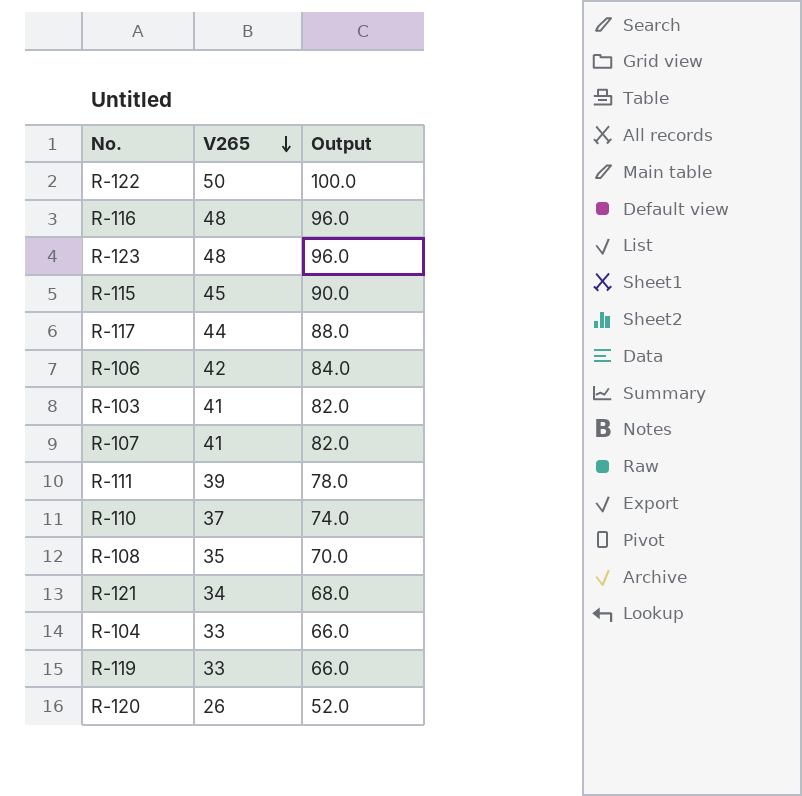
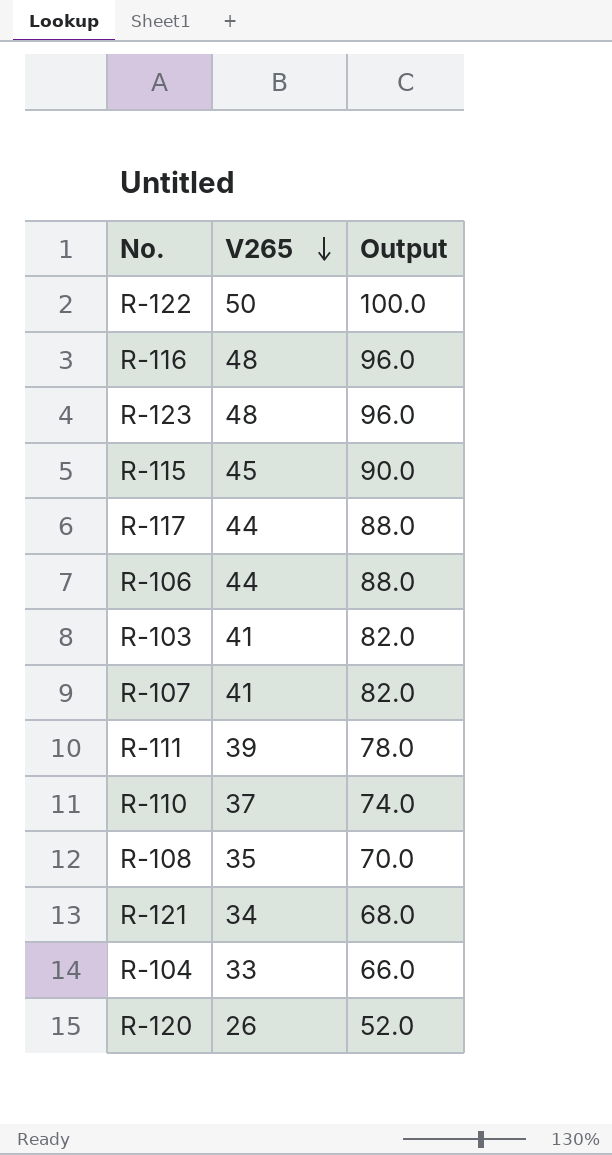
row R-119: 33 | 66.0 -> none
R-106 | V265: 42 -> 44
R-106 | Output: 84.0 -> 88.0

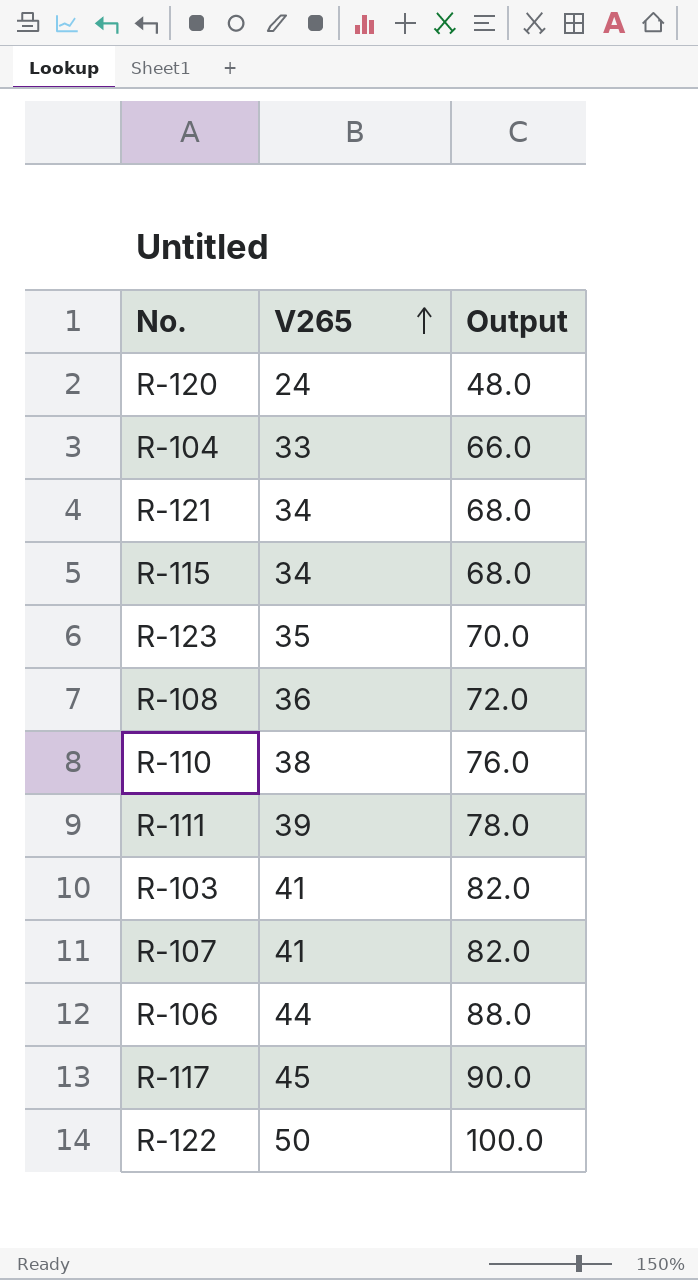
row order: V265 descending -> V265 ascending
row R-116: 48 | 96.0 -> none
R-120 | V265: 26 -> 24
R-120 | Output: 52.0 -> 48.0
R-115 | V265: 45 -> 34
R-115 | Output: 90.0 -> 68.0
R-123 | V265: 48 -> 35
R-123 | Output: 96.0 -> 70.0
R-108 | V265: 35 -> 36
R-108 | Output: 70.0 -> 72.0
R-110 | V265: 37 -> 38
R-110 | Output: 74.0 -> 76.0
R-117 | V265: 44 -> 45
R-117 | Output: 88.0 -> 90.0

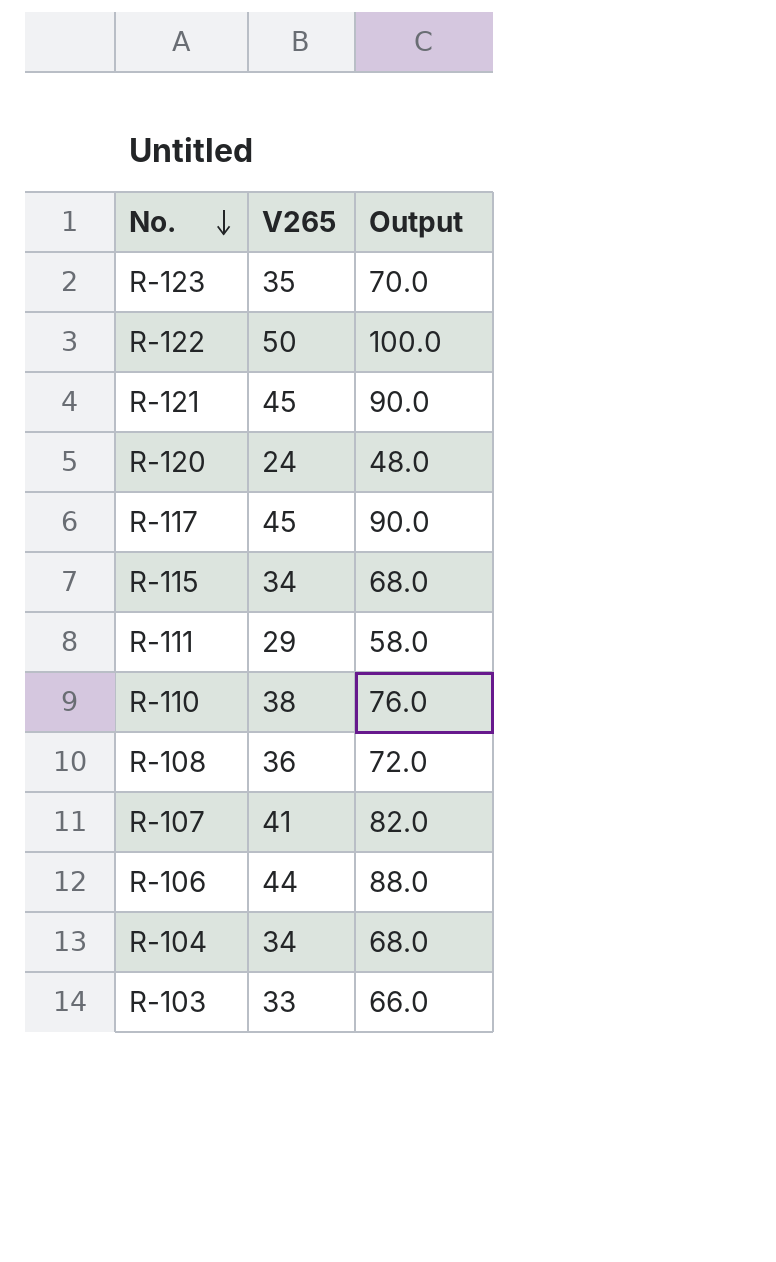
row order: V265 ascending -> No. descending
R-121 | V265: 34 -> 45
R-121 | Output: 68.0 -> 90.0
R-111 | V265: 39 -> 29
R-111 | Output: 78.0 -> 58.0
R-104 | V265: 33 -> 34
R-104 | Output: 66.0 -> 68.0
R-103 | V265: 41 -> 33
R-103 | Output: 82.0 -> 66.0

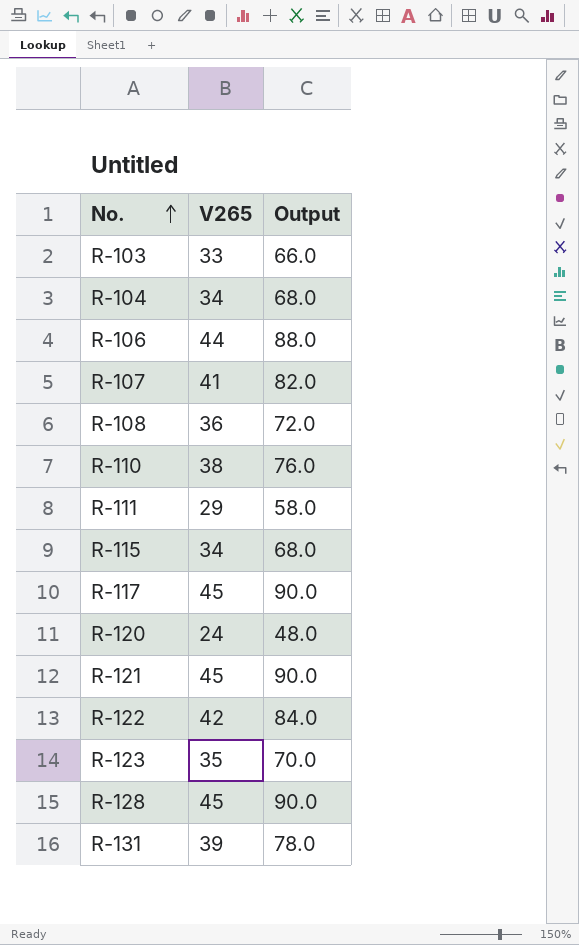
row order: No. descending -> No. ascending
R-122 | V265: 50 -> 42
R-122 | Output: 100.0 -> 84.0
row R-128: none -> 45 | 90.0
row R-131: none -> 39 | 78.0

